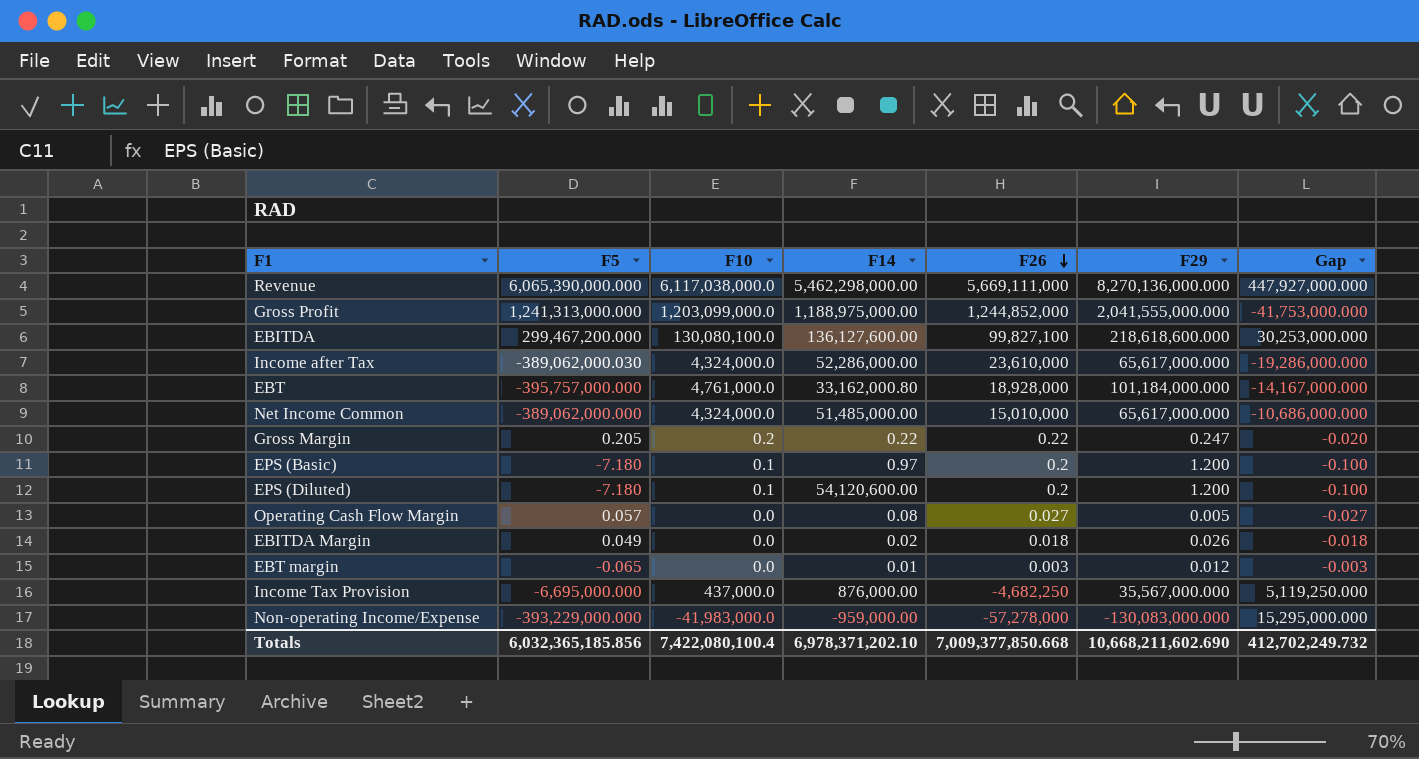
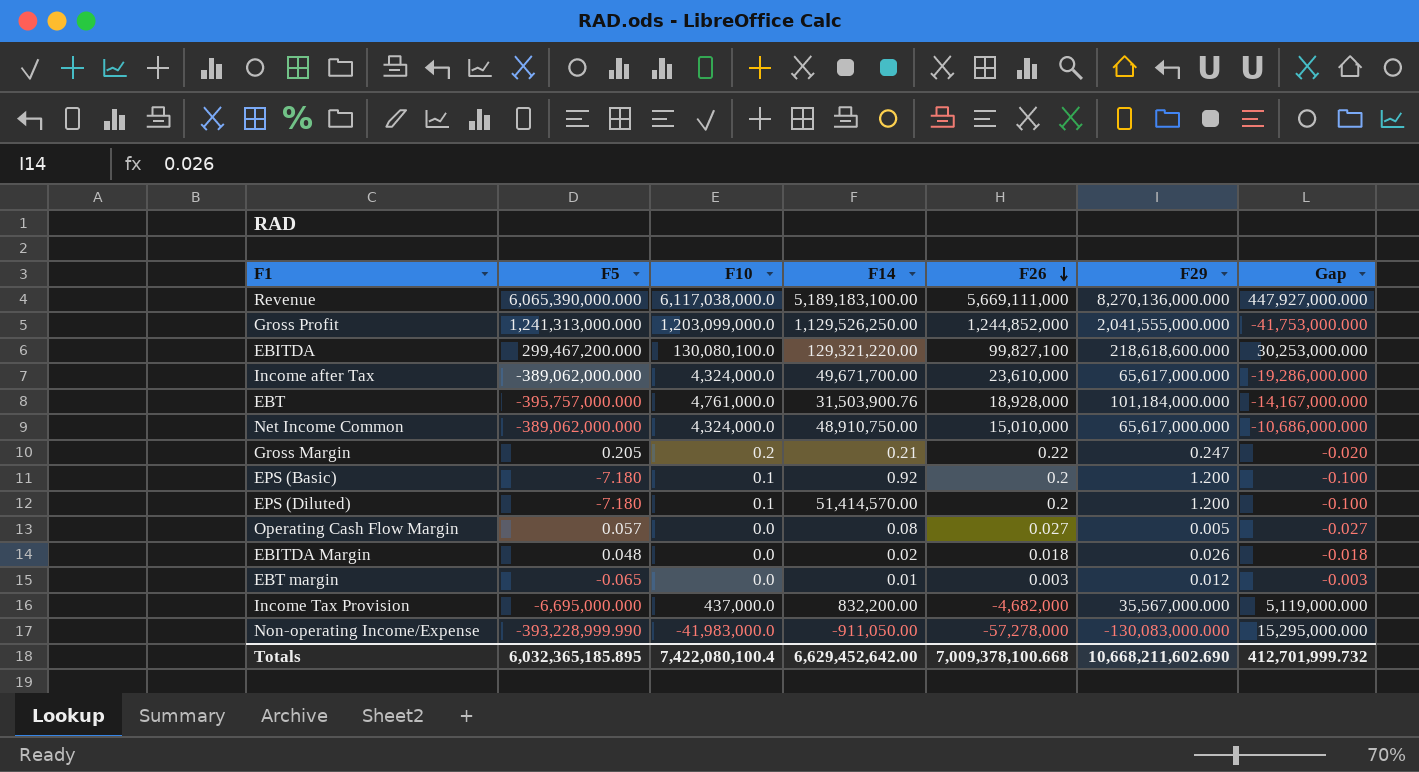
Revenue | F14: 5,462,298,000.00 -> 5,189,183,100.00
Gross Profit | F14: 1,188,975,000.00 -> 1,129,526,250.00
EBITDA | F14: 136,127,600.00 -> 129,321,220.00
Income after Tax | F5: -389,062,000.030 -> -389,062,000.000
Income after Tax | F14: 52,286,000.00 -> 49,671,700.00
EBT | F14: 33,162,000.80 -> 31,503,900.76
Net Income Common | F14: 51,485,000.00 -> 48,910,750.00
Gross Margin | F14: 0.22 -> 0.21
EPS (Basic) | F14: 0.97 -> 0.92
EPS (Diluted) | F14: 54,120,600.00 -> 51,414,570.00
EBITDA Margin | F5: 0.049 -> 0.048
Income Tax Provision | F14: 876,000.00 -> 832,200.00
Income Tax Provision | F26: -4,682,250 -> -4,682,000
Income Tax Provision | Gap: 5,119,250.000 -> 5,119,000.000
Non-operating Income/Expense | F5: -393,229,000.000 -> -393,228,999.990
Non-operating Income/Expense | F14: -959,000.00 -> -911,050.00
Totals | F5: 6,032,365,185.856 -> 6,032,365,185.895
Totals | F14: 6,978,371,202.10 -> 6,629,452,642.00
Totals | F26: 7,009,377,850.668 -> 7,009,378,100.668
Totals | Gap: 412,702,249.732 -> 412,701,999.732

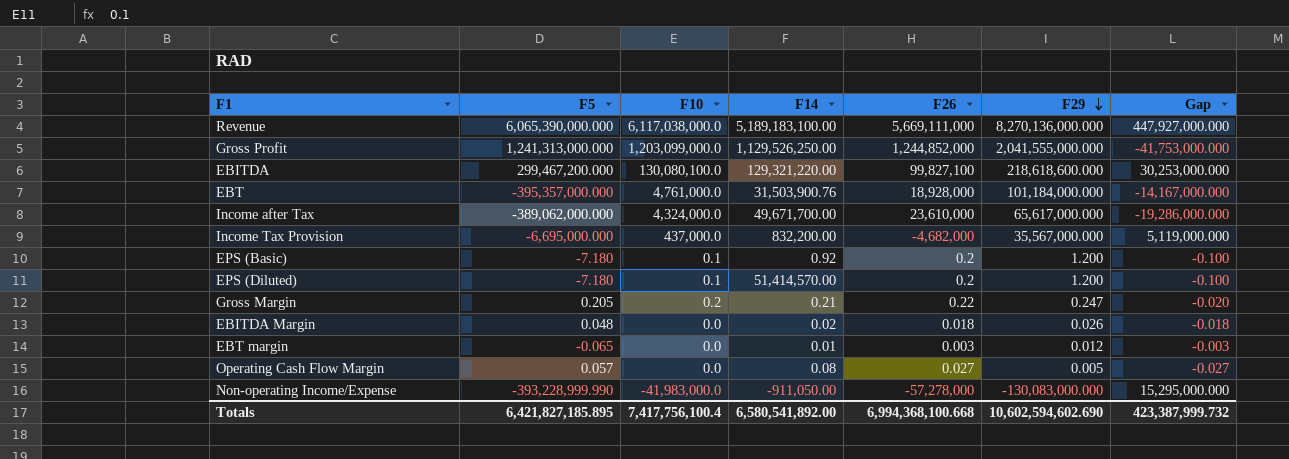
row order: F26 descending -> F29 descending
row Net Income Common: -389,062,000.000 | 4,324,000.0 | 48,910,750.00 | 15,010,000 | 65,617,000.000 | -10,686,000.000 -> none
EBT | F5: -395,757,000.000 -> -395,357,000.000
Totals | F5: 6,032,365,185.895 -> 6,421,827,185.895
Totals | F10: 7,422,080,100.4 -> 7,417,756,100.4
Totals | F14: 6,629,452,642.00 -> 6,580,541,892.00
Totals | F26: 7,009,378,100.668 -> 6,994,368,100.668
Totals | F29: 10,668,211,602.690 -> 10,602,594,602.690
Totals | Gap: 412,701,999.732 -> 423,387,999.732

